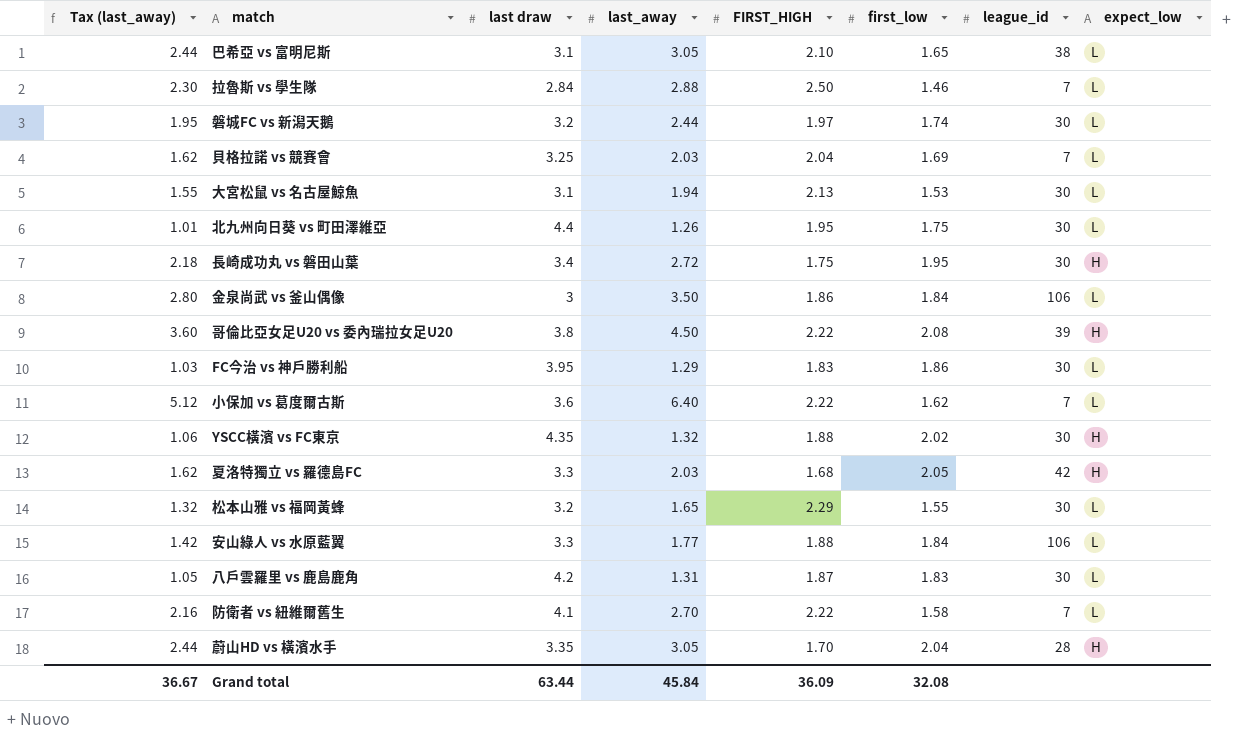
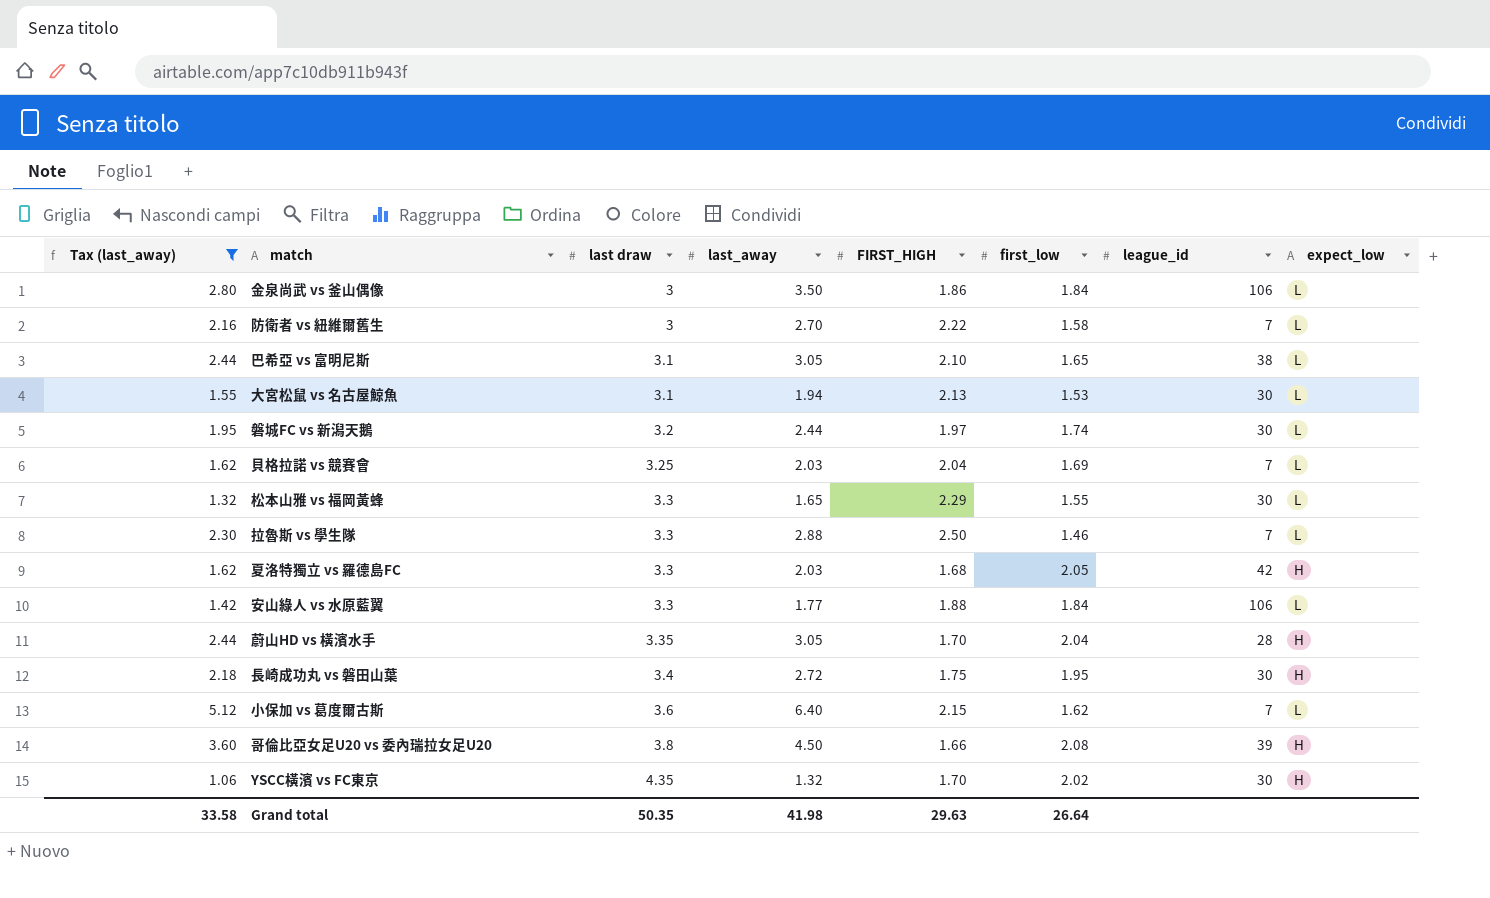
filter: none -> Tax (last_away) >= 1.06
row order: none -> last draw ascending
防衛者 vs 紐維爾舊生 | last draw: 4.1 -> 3
松本山雅 vs 福岡黃蜂 | last draw: 3.2 -> 3.3
拉魯斯 vs 學生隊 | last draw: 2.84 -> 3.3
小保加 vs 葛度爾古斯 | FIRST_HIGH: 2.22 -> 2.15
哥倫比亞女足U20 vs 委內瑞拉女足U20 | FIRST_HIGH: 2.22 -> 1.66
YSCC橫濱 vs FC東京 | FIRST_HIGH: 1.88 -> 1.70
Grand total | Tax (last_away): 36.67 -> 33.58
Grand total | last draw: 63.44 -> 50.35
Grand total | last_away: 45.84 -> 41.98
Grand total | FIRST_HIGH: 36.09 -> 29.63
Grand total | first_low: 32.08 -> 26.64

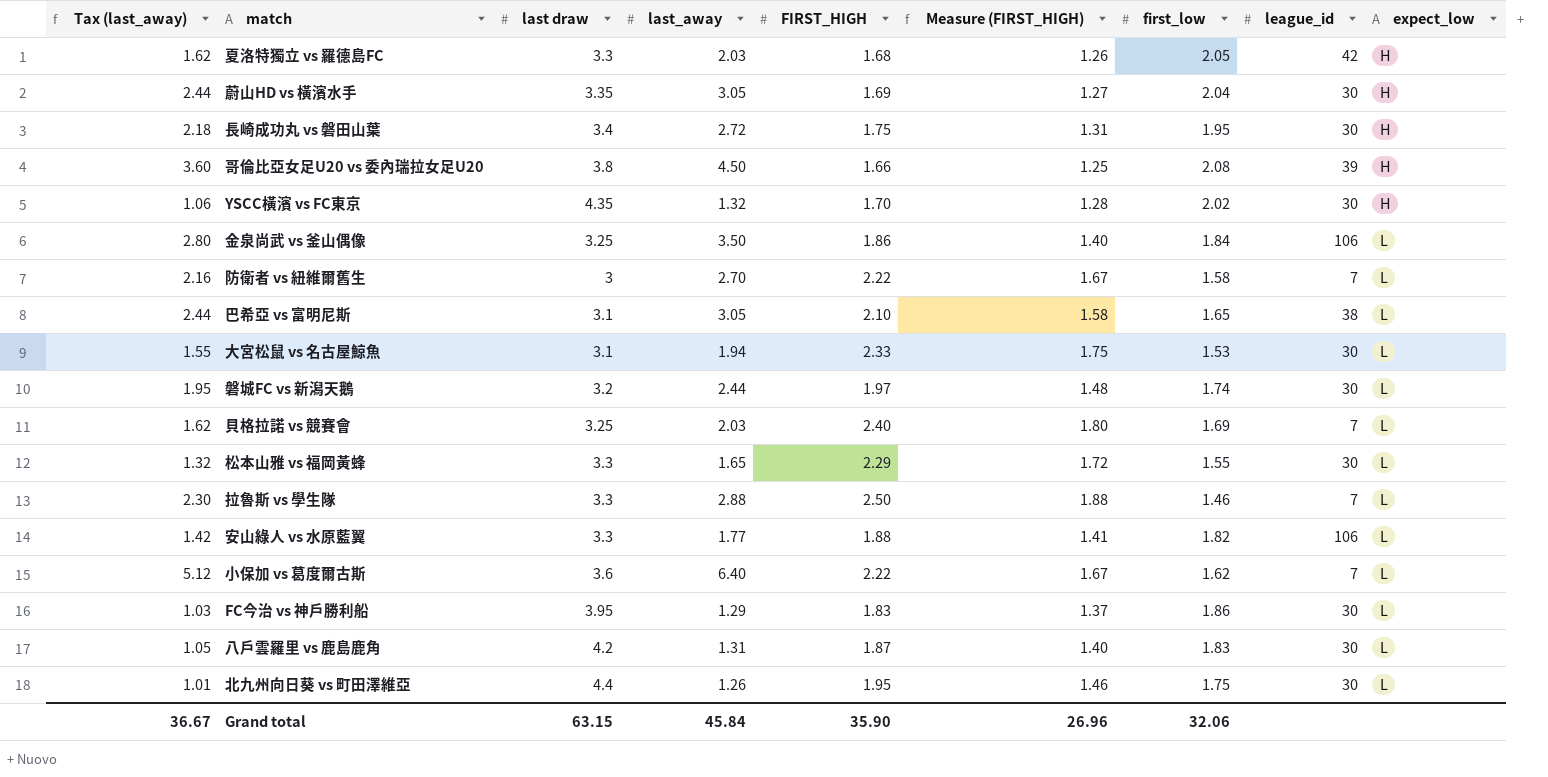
filter: Tax (last_away) >= 1.06 -> none
row order: last draw ascending -> expect_low ascending
column Measure (FIRST_HIGH) | formula: none -> [FIRST_HIGH] * 0.75
蔚山HD vs 橫濱水手 | FIRST_HIGH: 1.70 -> 1.69
蔚山HD vs 橫濱水手 | league_id: 28 -> 30
金泉尚武 vs 釜山偶像 | last draw: 3 -> 3.25
大宮松鼠 vs 名古屋鯨魚 | FIRST_HIGH: 2.13 -> 2.33
貝格拉諾 vs 競賽會 | FIRST_HIGH: 2.04 -> 2.40
安山綠人 vs 水原藍翼 | first_low: 1.84 -> 1.82
小保加 vs 葛度爾古斯 | FIRST_HIGH: 2.15 -> 2.22
Grand total | Tax (last_away): 33.58 -> 36.67
Grand total | last draw: 50.35 -> 63.15
Grand total | last_away: 41.98 -> 45.84
Grand total | FIRST_HIGH: 29.63 -> 35.90
Grand total | first_low: 26.64 -> 32.06

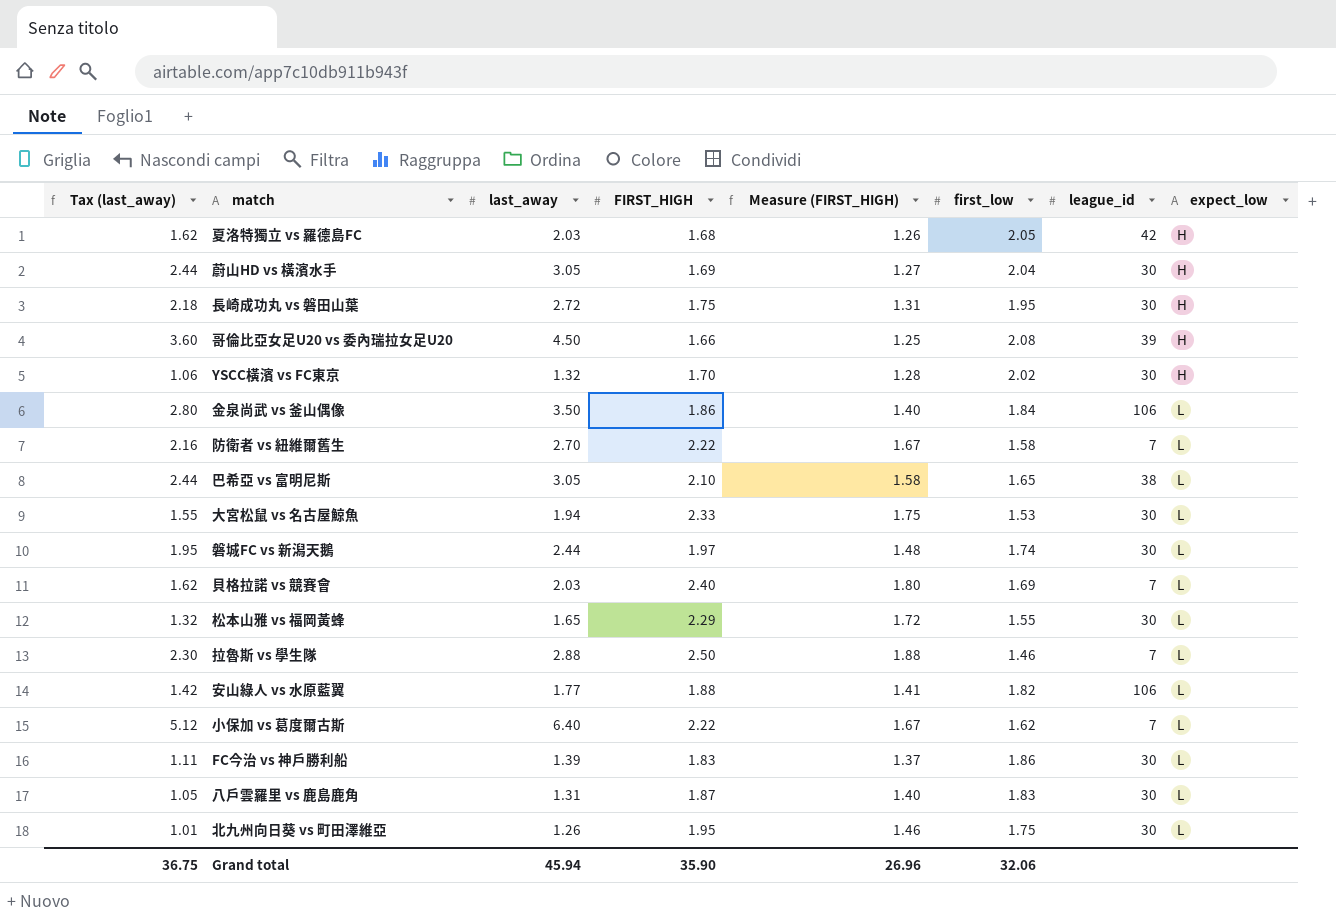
column last draw | position: 3 -> none
FC今治 vs 神戶勝利船 | Tax (last_away): 1.03 -> 1.11
FC今治 vs 神戶勝利船 | last_away: 1.29 -> 1.39
Grand total | Tax (last_away): 36.67 -> 36.75
Grand total | last_away: 45.84 -> 45.94

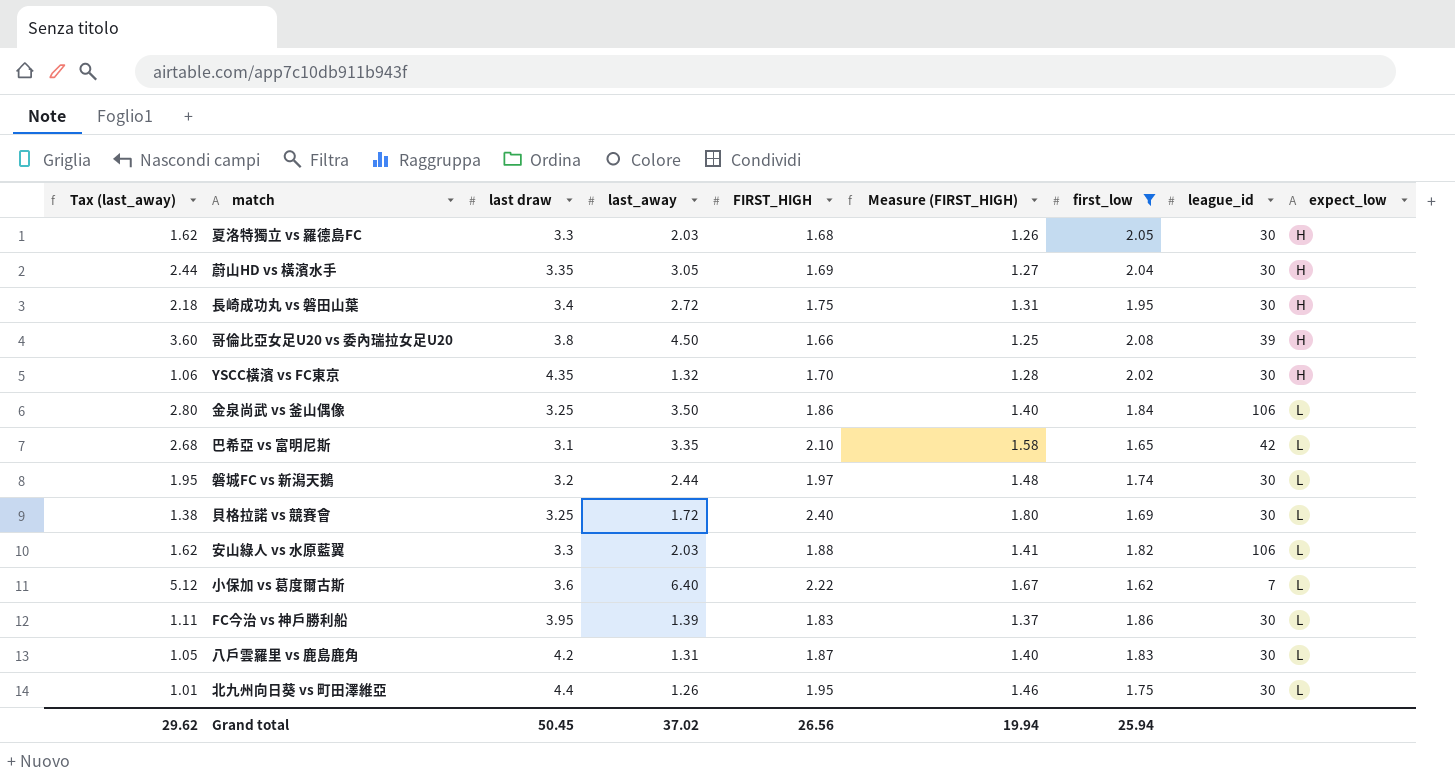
filter: none -> first_low >= 1.62
column last draw | position: none -> 3
夏洛特獨立 vs 羅德島FC | league_id: 42 -> 30
巴希亞 vs 富明尼斯 | Tax (last_away): 2.44 -> 2.68
巴希亞 vs 富明尼斯 | last_away: 3.05 -> 3.35
巴希亞 vs 富明尼斯 | league_id: 38 -> 42
貝格拉諾 vs 競賽會 | Tax (last_away): 1.62 -> 1.38
貝格拉諾 vs 競賽會 | last_away: 2.03 -> 1.72
貝格拉諾 vs 競賽會 | league_id: 7 -> 30
安山綠人 vs 水原藍翼 | Tax (last_away): 1.42 -> 1.62
安山綠人 vs 水原藍翼 | last_away: 1.77 -> 2.03
Grand total | Tax (last_away): 36.75 -> 29.62
Grand total | last_away: 45.94 -> 37.02
Grand total | FIRST_HIGH: 35.90 -> 26.56
Grand total | Measure (FIRST_HIGH): 26.96 -> 19.94
Grand total | first_low: 32.06 -> 25.94

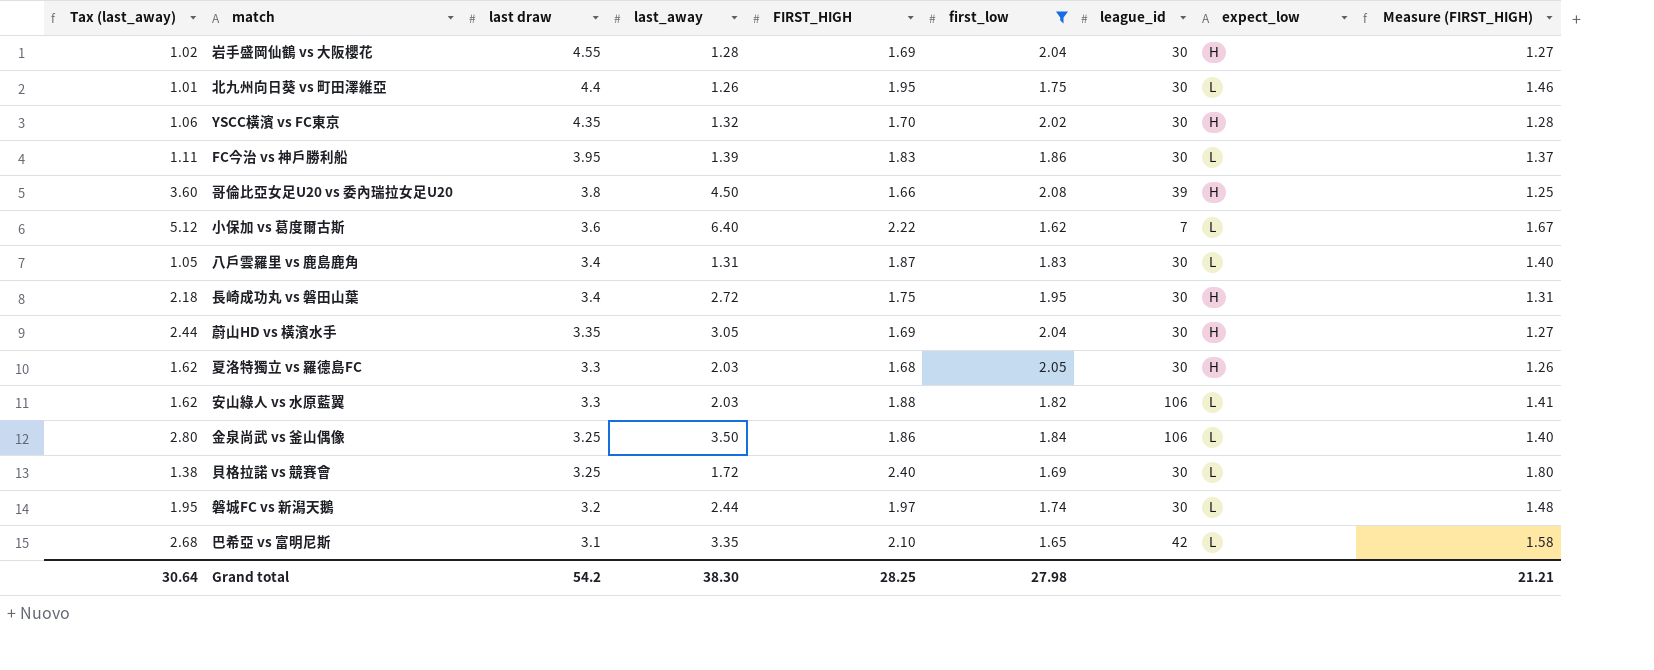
row order: expect_low ascending -> last draw descending
column Measure (FIRST_HIGH) | position: 6 -> 9
row 岩手盛岡仙鶴 vs 大阪櫻花: none -> 1.02 | 4.55 | 1.28 | 1.69 | 2.04 | 30 | H | 1.27
八戶雲羅里 vs 鹿島鹿角 | last draw: 4.2 -> 3.4
Grand total | Tax (last_away): 29.62 -> 30.64
Grand total | last draw: 50.45 -> 54.2
Grand total | last_away: 37.02 -> 38.30
Grand total | FIRST_HIGH: 26.56 -> 28.25
Grand total | first_low: 25.94 -> 27.98
Grand total | Measure (FIRST_HIGH): 19.94 -> 21.21

